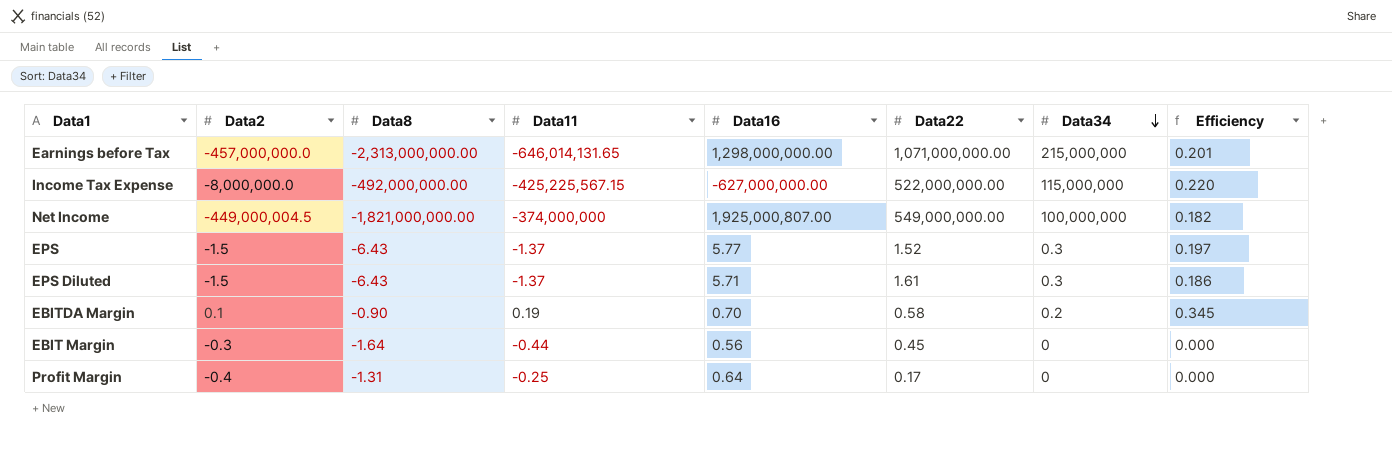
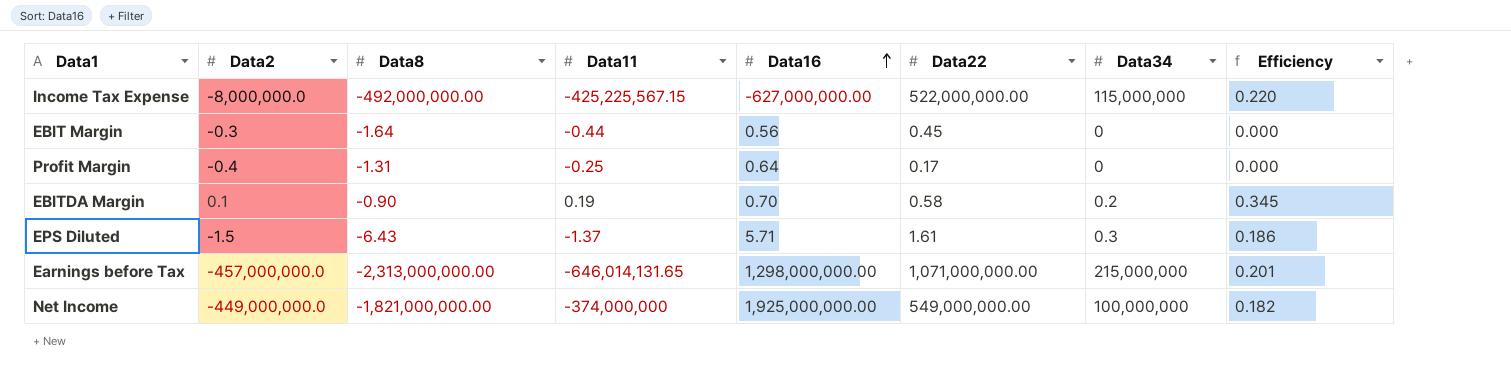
row order: Data34 descending -> Data16 ascending
row EPS: -1.5 | -6.43 | -1.37 | 5.77 | 1.52 | 0.3 | 0.197 -> none
Net Income | Data2: -449,000,004.5 -> -449,000,000.0
Net Income | Data16: 1,925,000,807.00 -> 1,925,000,000.00

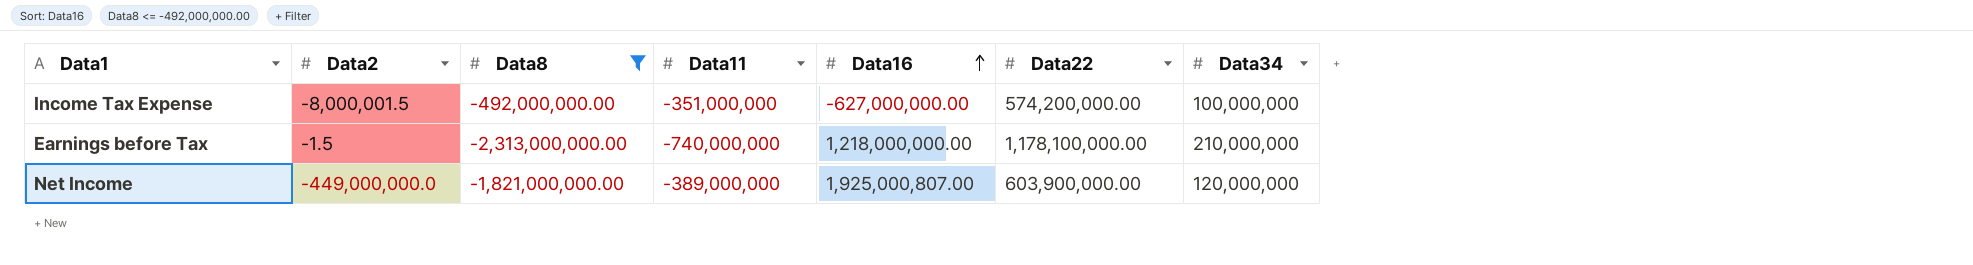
filter: none -> Data8 <= -492,000,000.00
column Efficiency | formula: [Data34] / [Data22] -> none
Income Tax Expense | Data2: -8,000,000.0 -> -8,000,001.5
Income Tax Expense | Data11: -425,225,567.15 -> -351,000,000
Income Tax Expense | Data22: 522,000,000.00 -> 574,200,000.00
Income Tax Expense | Data34: 115,000,000 -> 100,000,000
Earnings before Tax | Data2: -457,000,000.0 -> -1.5
Earnings before Tax | Data11: -646,014,131.65 -> -740,000,000
Earnings before Tax | Data16: 1,298,000,000.00 -> 1,218,000,000.00
Earnings before Tax | Data22: 1,071,000,000.00 -> 1,178,100,000.00
Earnings before Tax | Data34: 215,000,000 -> 210,000,000
Net Income | Data11: -374,000,000 -> -389,000,000
Net Income | Data16: 1,925,000,000.00 -> 1,925,000,807.00
Net Income | Data22: 549,000,000.00 -> 603,900,000.00
Net Income | Data34: 100,000,000 -> 120,000,000

